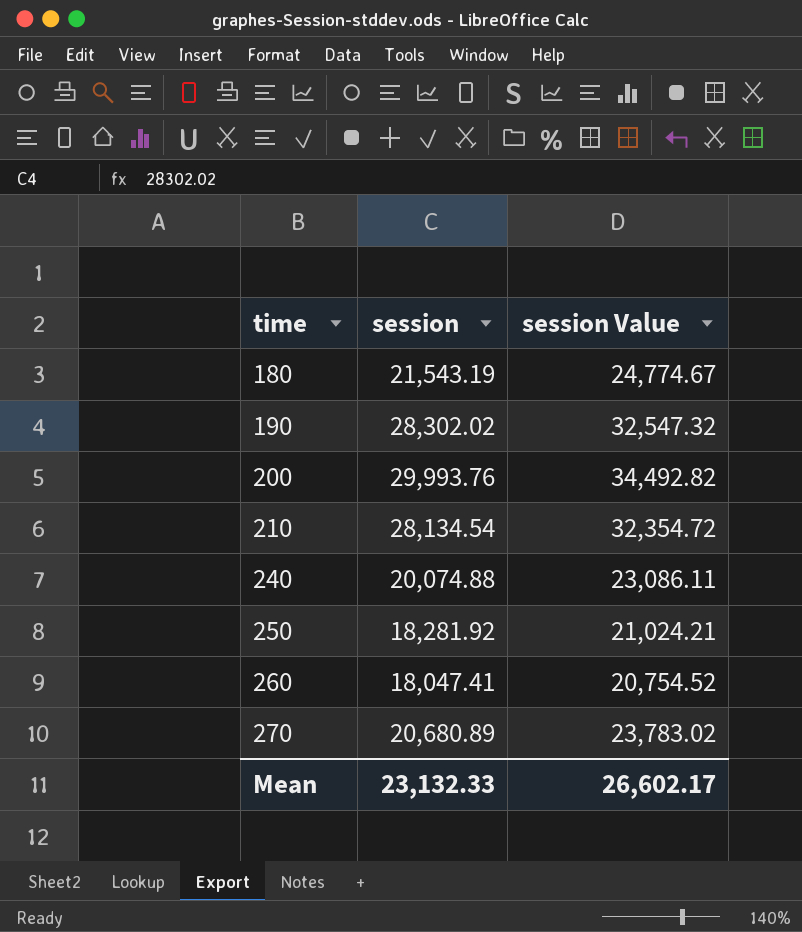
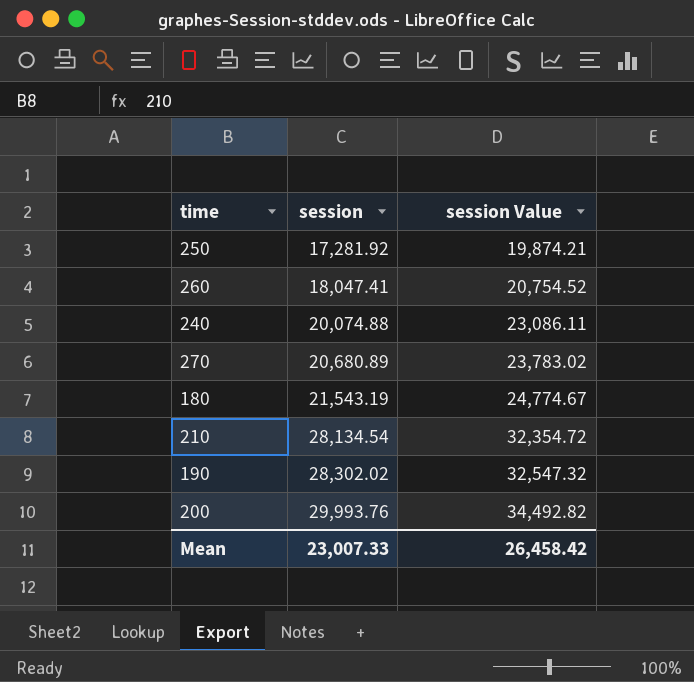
row order: time ascending -> session ascending
250 | session: 18,281.92 -> 17,281.92
250 | session Value: 21,024.21 -> 19,874.21
Mean | session: 23,132.33 -> 23,007.33
Mean | session Value: 26,602.17 -> 26,458.42

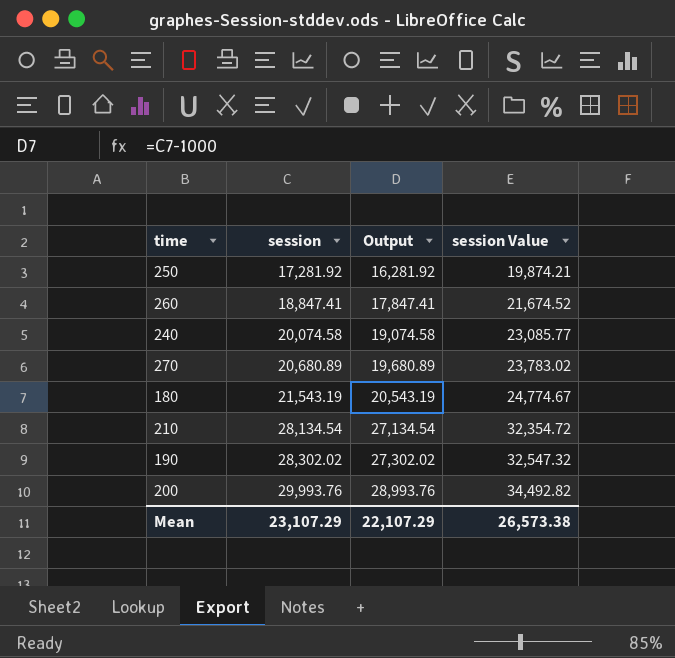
column Output | formula: none -> [session] - 1000
260 | session: 18,047.41 -> 18,847.41
260 | session Value: 20,754.52 -> 21,674.52
240 | session: 20,074.88 -> 20,074.58
240 | session Value: 23,086.11 -> 23,085.77
Mean | session: 23,007.33 -> 23,107.29
Mean | session Value: 26,458.42 -> 26,573.38

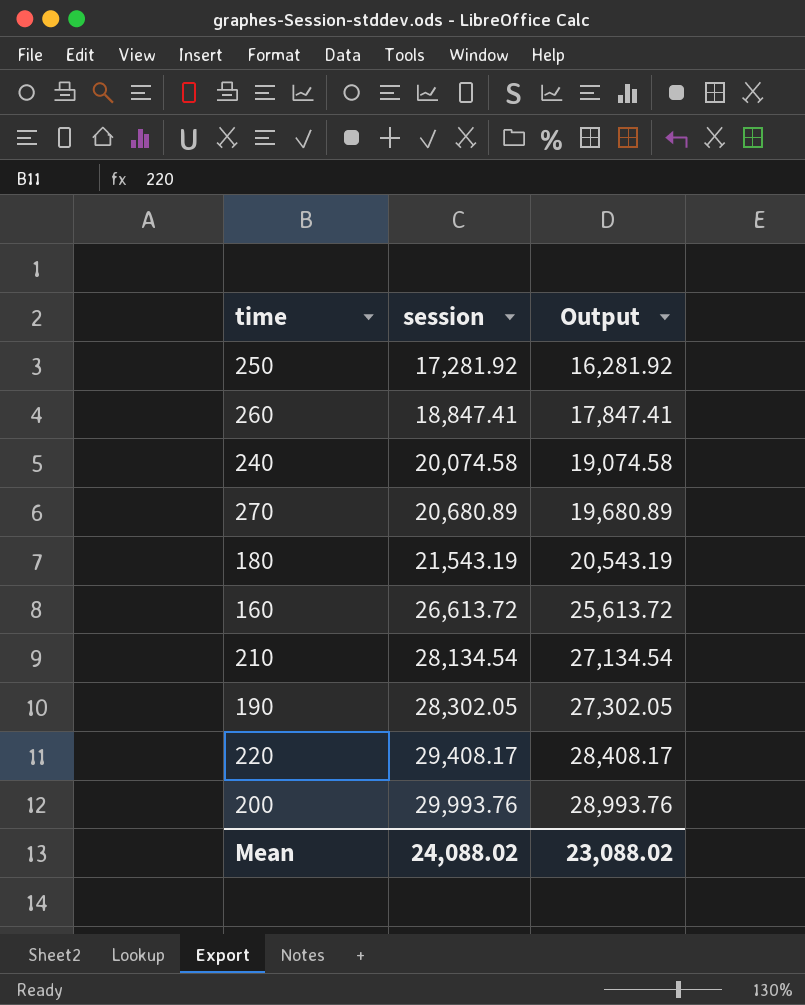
column session Value | formula: [session] * 1.15 -> none
row 160: none -> 26,613.72 | 25,613.72
190 | session: 28,302.02 -> 28,302.05
190 | Output: 27,302.02 -> 27,302.05
row 220: none -> 29,408.17 | 28,408.17
Mean | session: 23,107.29 -> 24,088.02
Mean | Output: 22,107.29 -> 23,088.02

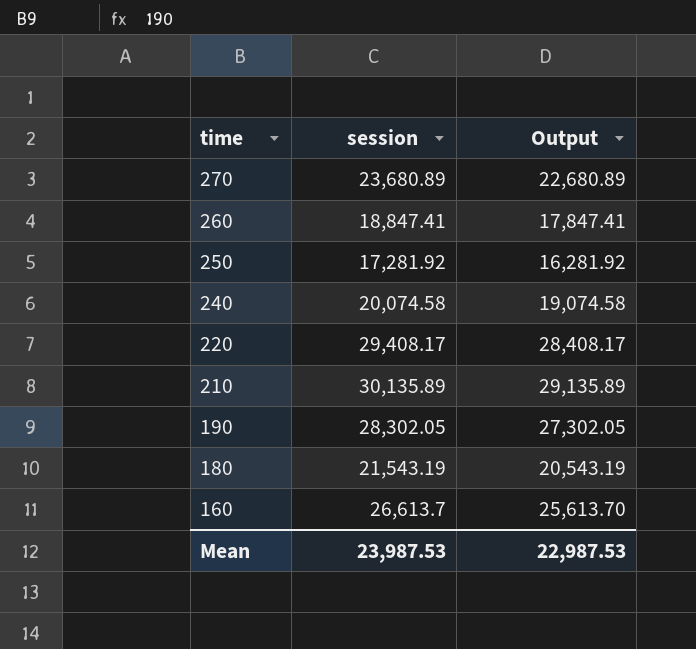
row order: session ascending -> time descending
row 200: 29,993.76 | 28,993.76 -> none
270 | session: 20,680.89 -> 23,680.89
270 | Output: 19,680.89 -> 22,680.89
210 | session: 28,134.54 -> 30,135.89
210 | Output: 27,134.54 -> 29,135.89
160 | session: 26,613.72 -> 26,613.7
160 | Output: 25,613.72 -> 25,613.70
Mean | session: 24,088.02 -> 23,987.53
Mean | Output: 23,088.02 -> 22,987.53

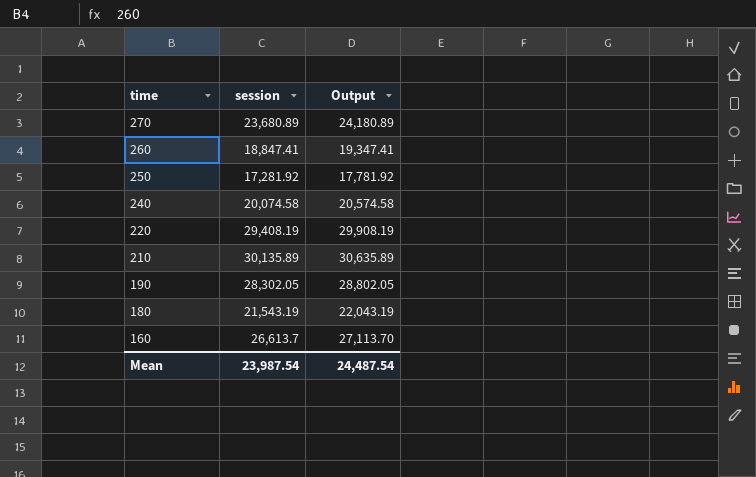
column Output | formula: [session] - 1000 -> [session] + 500
220 | session: 29,408.17 -> 29,408.19
Mean | session: 23,987.53 -> 23,987.54
Mean | Output: 22,987.53 -> 24,487.54

